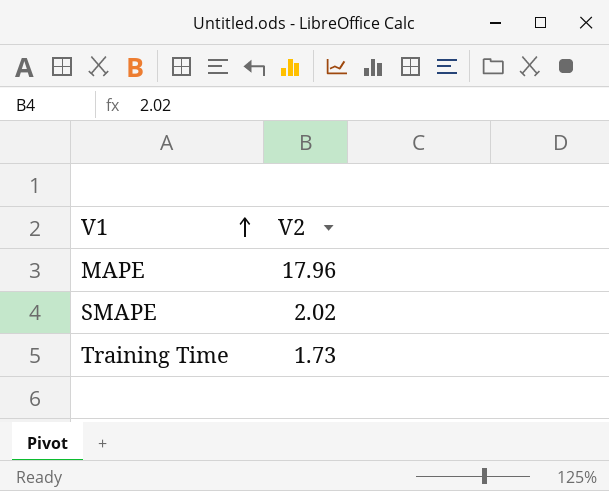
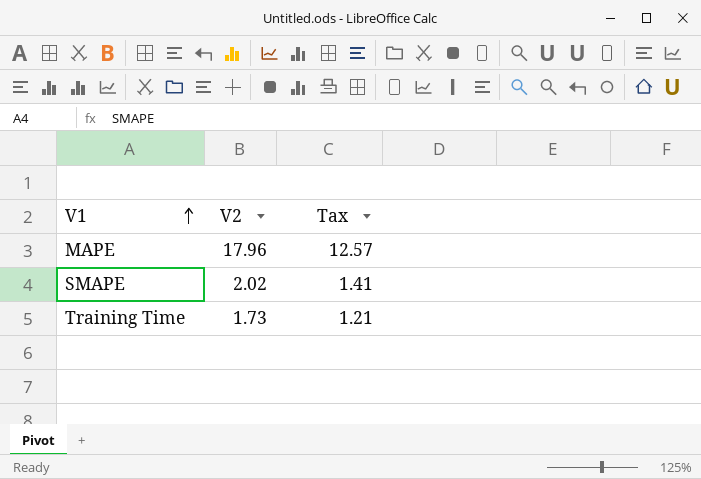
column Tax | formula: none -> [V2] * 0.7

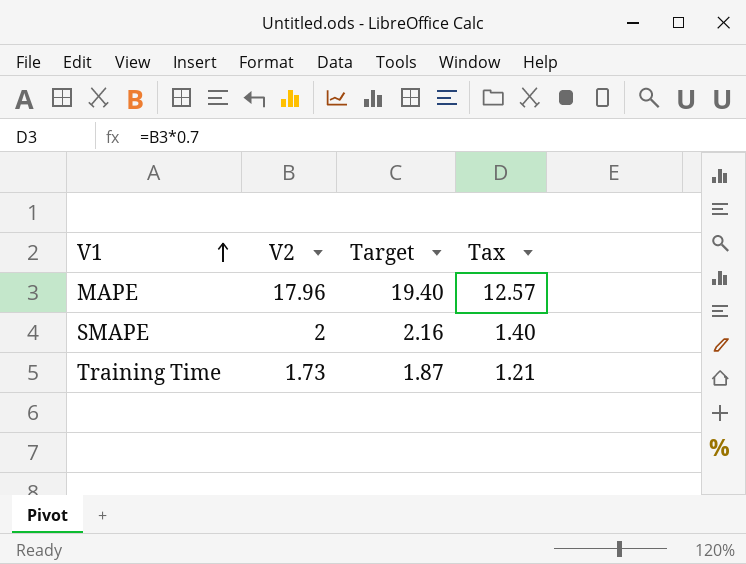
column Target | formula: none -> [V2] * 1.08
SMAPE | V2: 2.02 -> 2
SMAPE | Tax: 1.41 -> 1.40

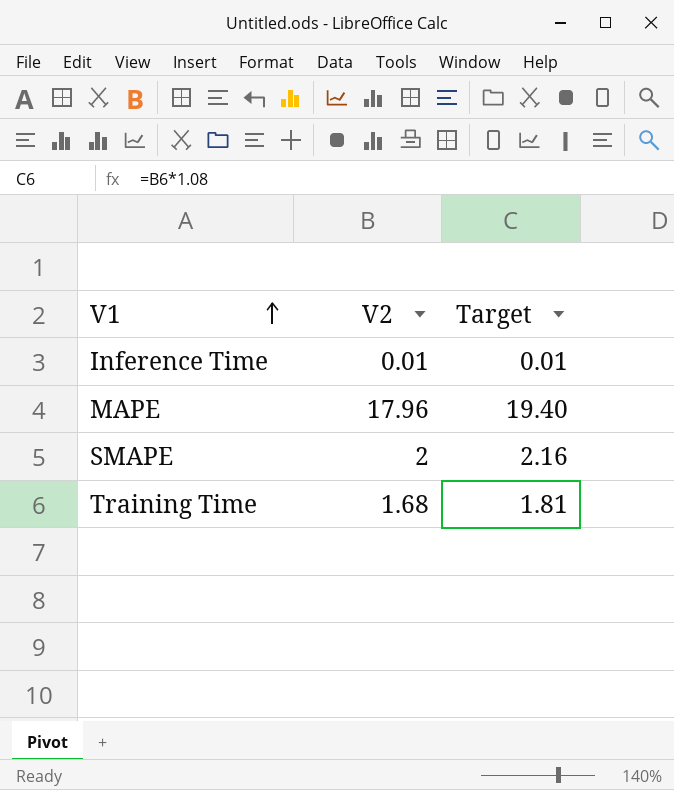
column Tax | formula: [V2] * 0.7 -> none
row Inference Time: none -> 0.01 | 0.01
Training Time | V2: 1.73 -> 1.68
Training Time | Target: 1.87 -> 1.81

